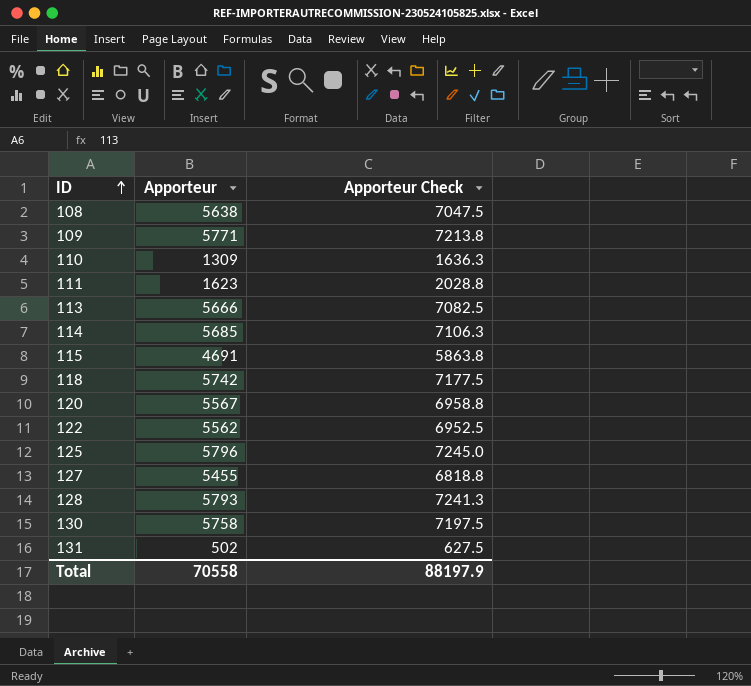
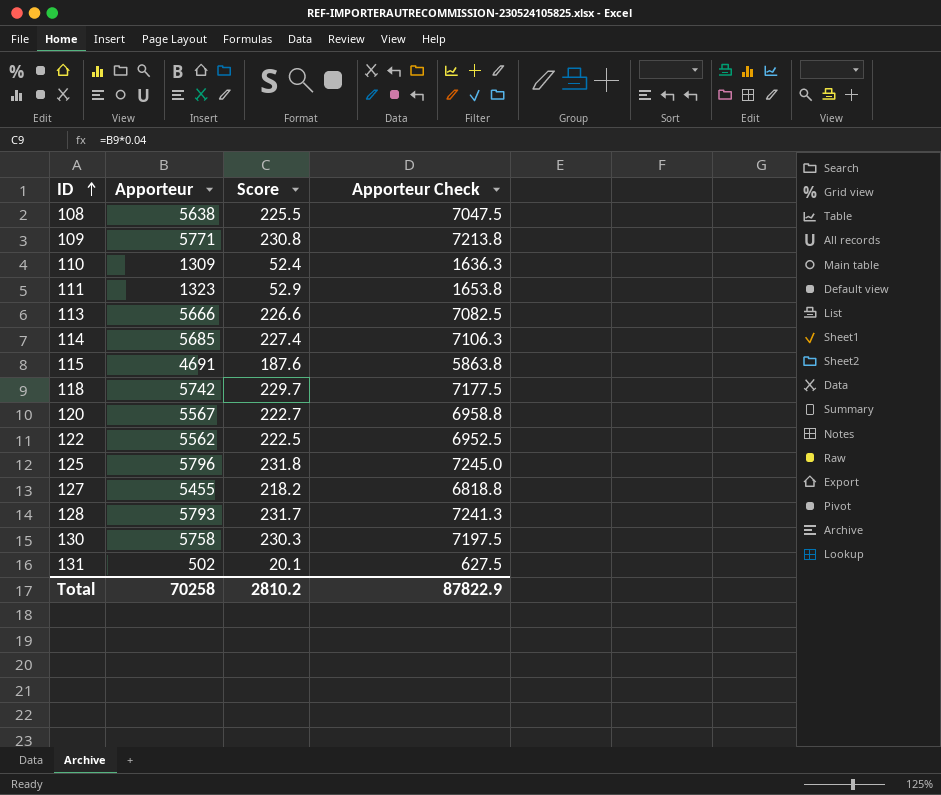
column Score | formula: none -> [Apporteur] * 0.04
111 | Apporteur: 1623 -> 1323
111 | Apporteur Check: 2028.8 -> 1653.8
Total | Apporteur: 70558 -> 70258
Total | Apporteur Check: 88197.9 -> 87822.9

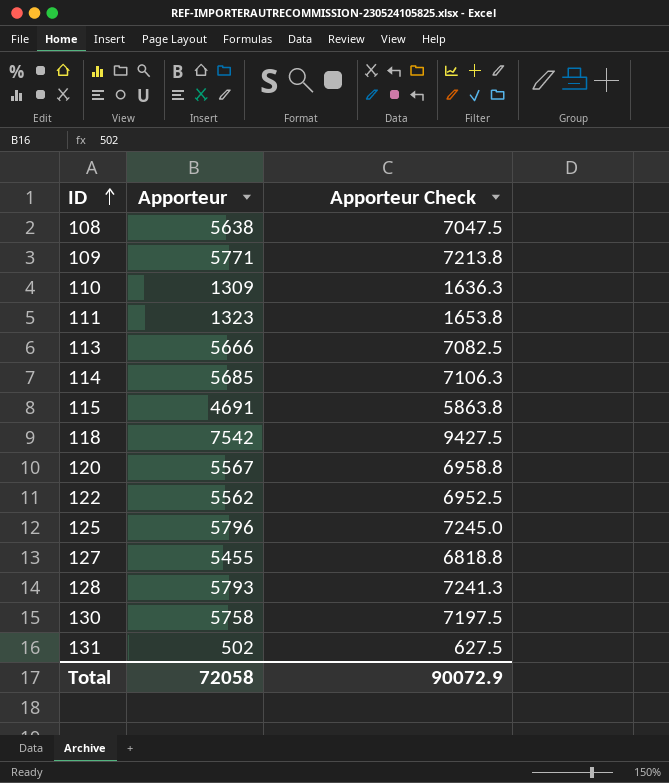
column Score | formula: [Apporteur] * 0.04 -> none
118 | Apporteur: 5742 -> 7542
118 | Apporteur Check: 7177.5 -> 9427.5
Total | Apporteur: 70258 -> 72058
Total | Apporteur Check: 87822.9 -> 90072.9

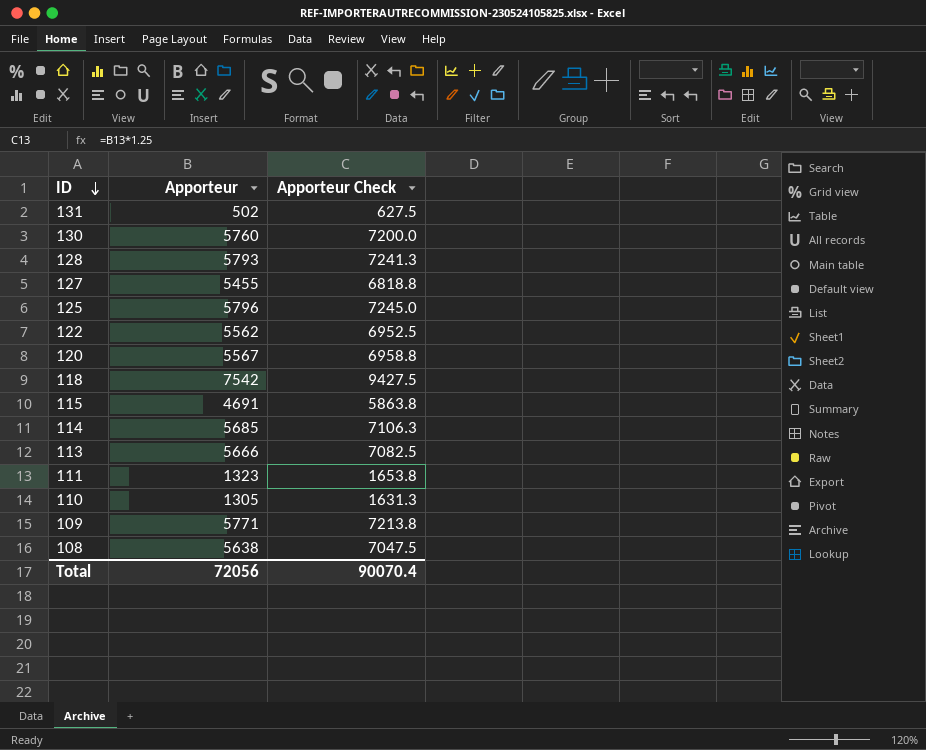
row order: ID ascending -> ID descending
130 | Apporteur: 5758 -> 5760
130 | Apporteur Check: 7197.5 -> 7200.0
110 | Apporteur: 1309 -> 1305
110 | Apporteur Check: 1636.3 -> 1631.3
Total | Apporteur: 72058 -> 72056
Total | Apporteur Check: 90072.9 -> 90070.4

